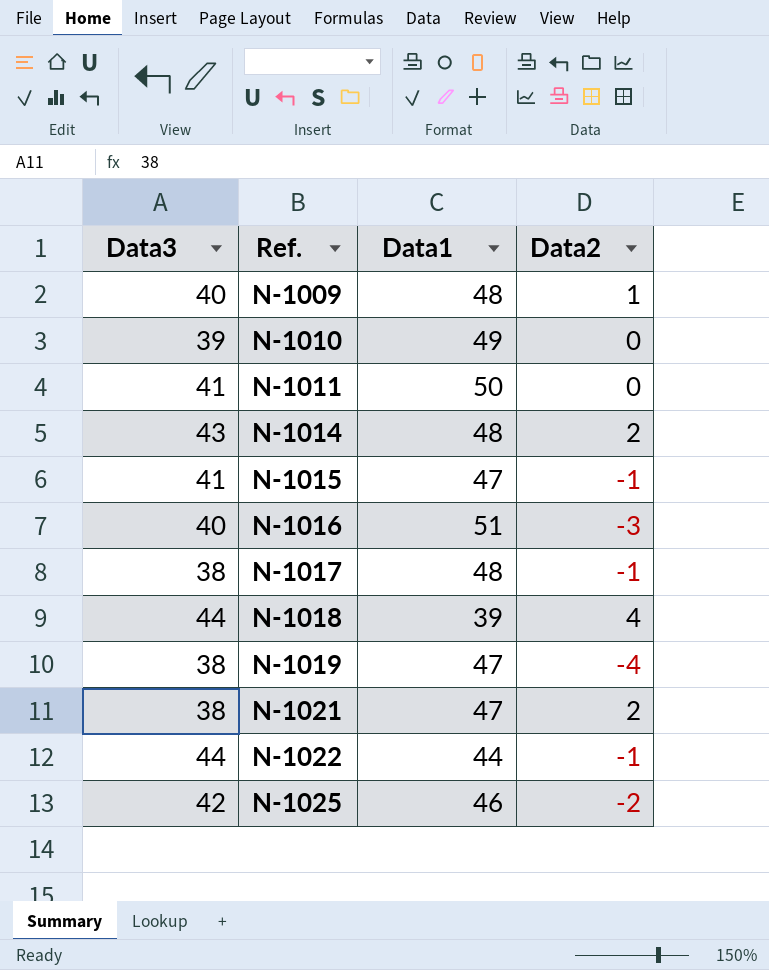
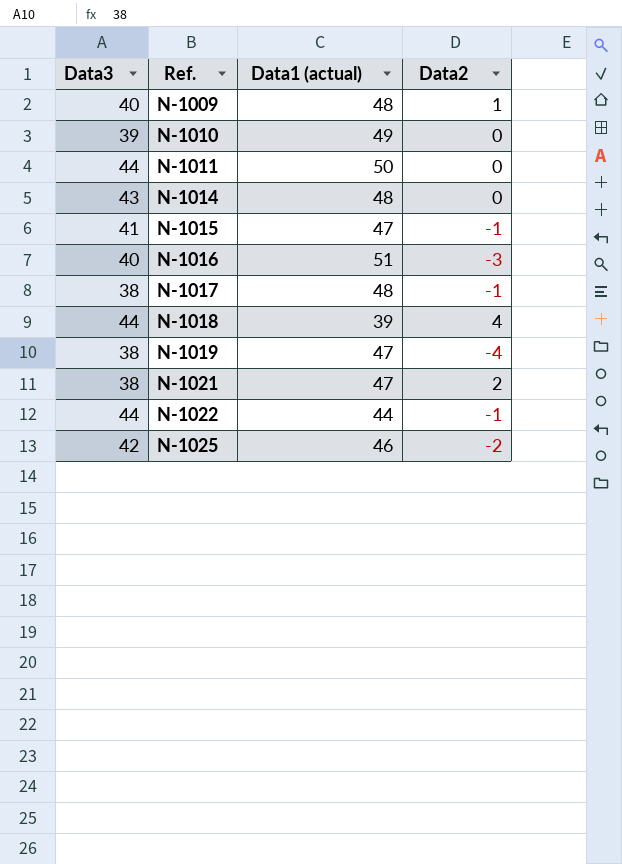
column name: Data1 -> Data1 (actual)
N-1011 | Data3: 41 -> 44
N-1014 | Data2: 2 -> 0

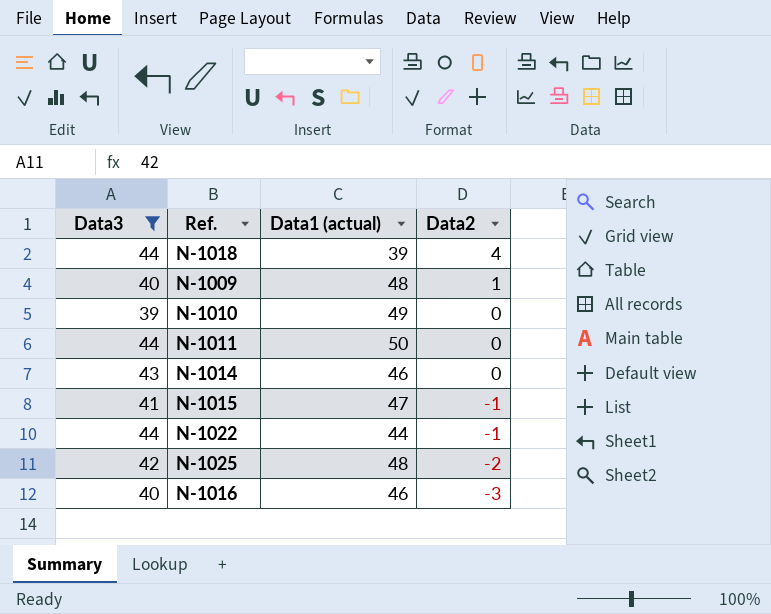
filter: none -> Data3 != 38
row order: Ref. ascending -> Data2 descending
N-1014 | Data1 (actual): 48 -> 46
N-1025 | Data1 (actual): 46 -> 48
N-1016 | Data1 (actual): 51 -> 46

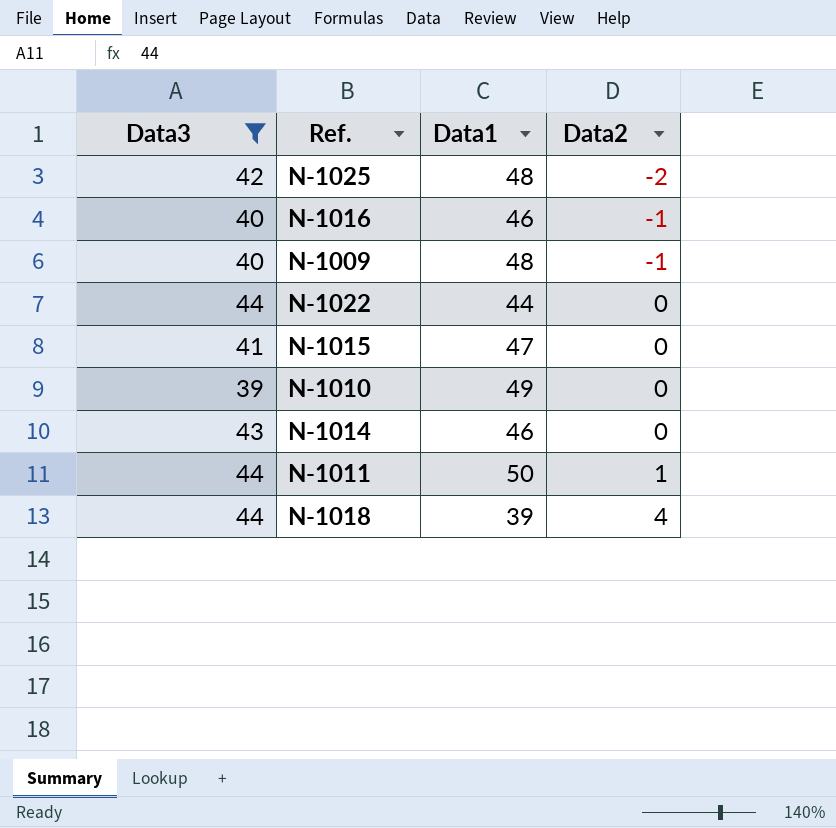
row order: Data2 descending -> Data2 ascending
column name: Data1 (actual) -> Data1
N-1016 | Data2: -3 -> -1
N-1009 | Data2: 1 -> -1
N-1022 | Data2: -1 -> 0
N-1015 | Data2: -1 -> 0
N-1011 | Data2: 0 -> 1

